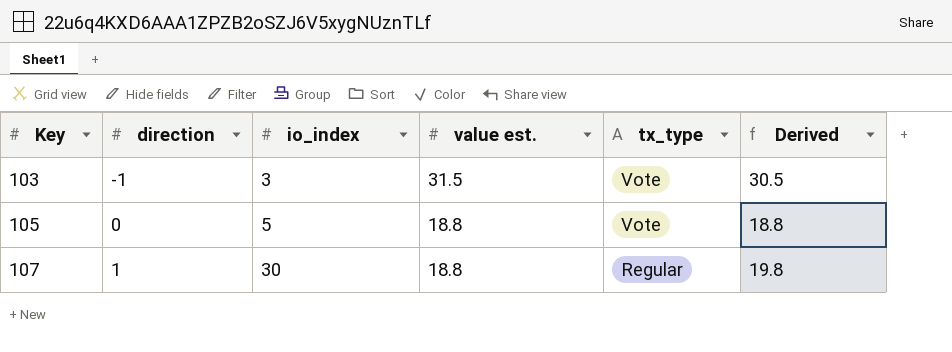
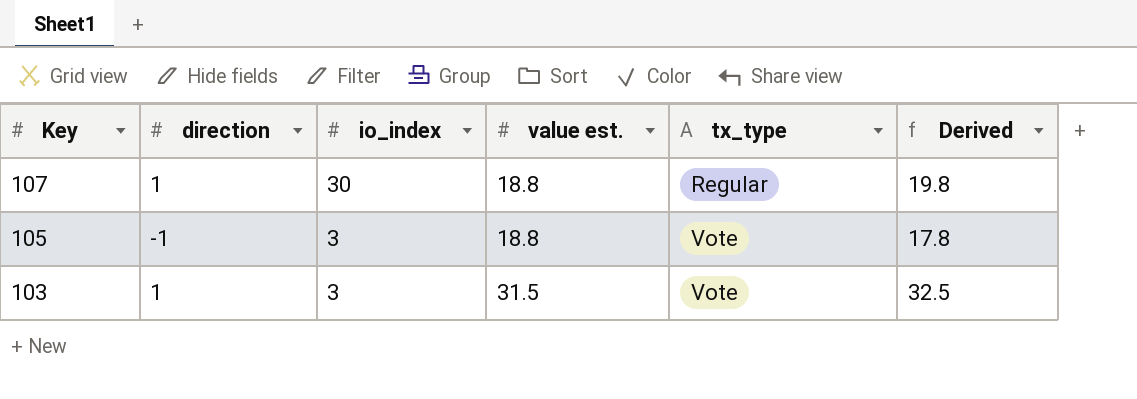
row order: Key ascending -> Key descending
105 | direction: 0 -> -1
105 | io_index: 5 -> 3
105 | Derived: 18.8 -> 17.8
103 | direction: -1 -> 1
103 | Derived: 30.5 -> 32.5

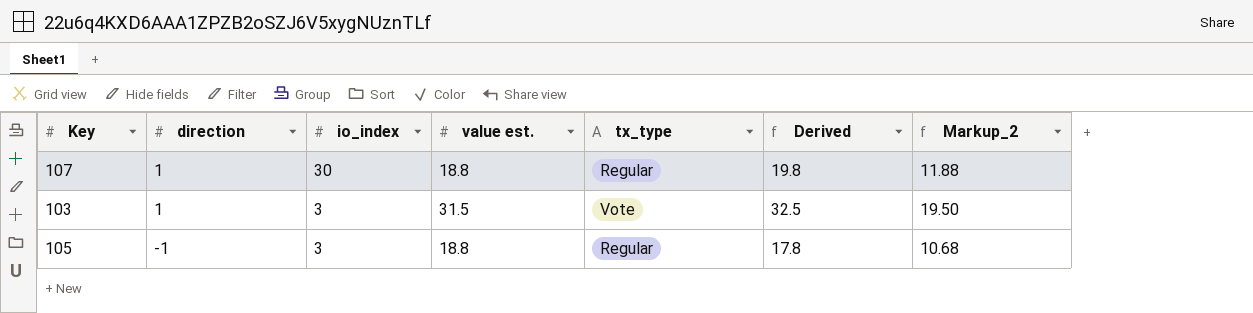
row order: Key descending -> direction descending
column Markup_2 | formula: none -> [Derived] * 0.6
105 | tx_type: Vote -> Regular

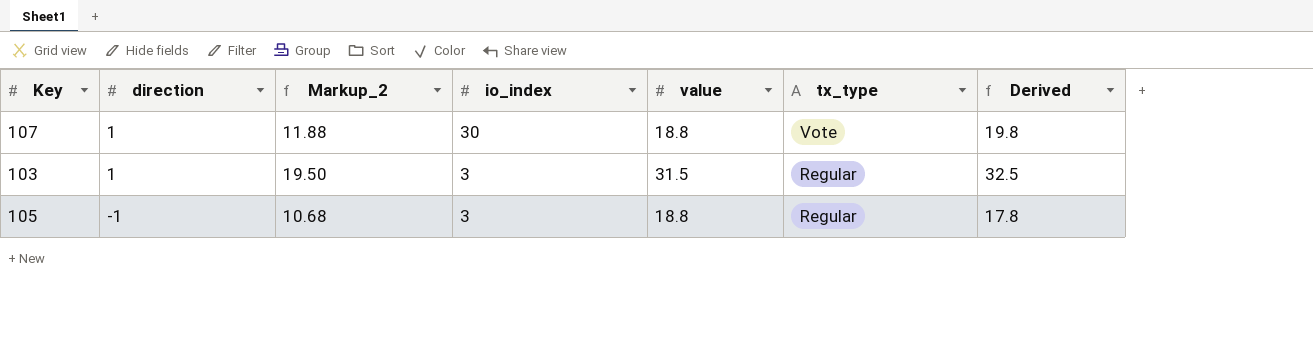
column Markup_2 | position: 7 -> 3
column name: value est. -> value
107 | tx_type: Regular -> Vote
103 | tx_type: Vote -> Regular

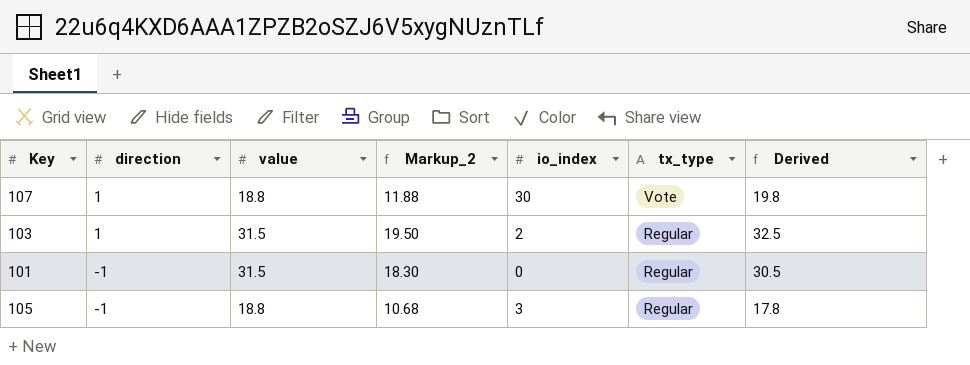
column value | position: 5 -> 3
103 | io_index: 3 -> 2
row 101: none -> -1 | 31.5 | 18.30 | 0 | Regular | 30.5

